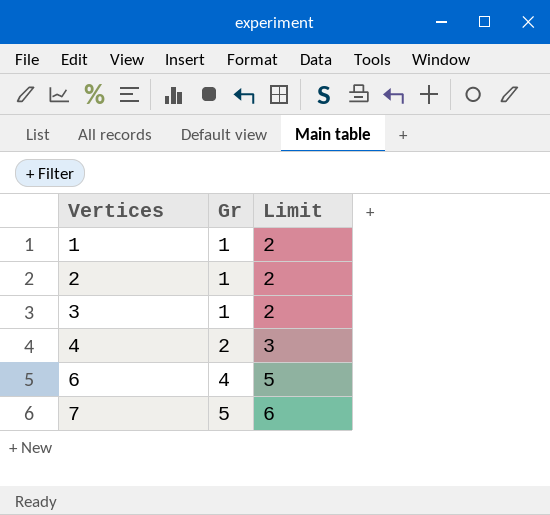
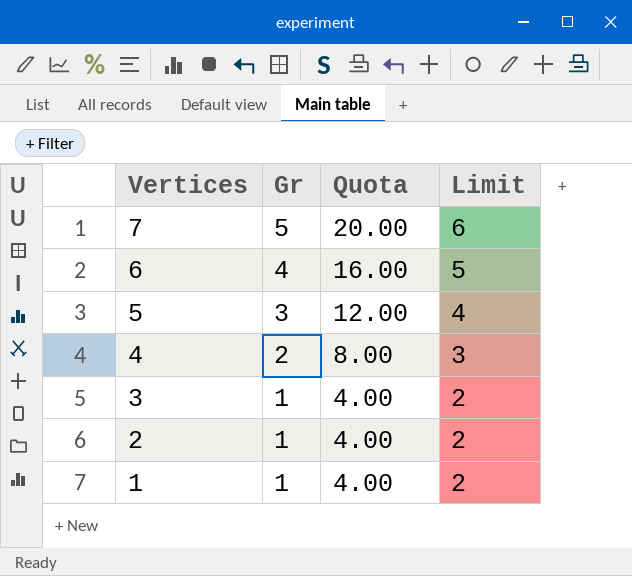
row order: Vertices ascending -> Vertices descending
column Quota | formula: none -> [Gr] * 4
row 5: none -> 3 | 12.00 | 4

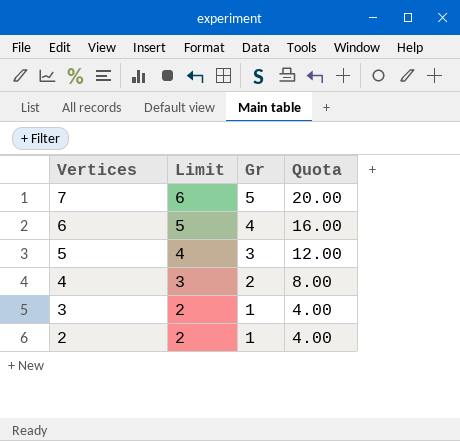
column Limit | position: 4 -> 2
row 1: 1 | 4.00 | 2 -> none

